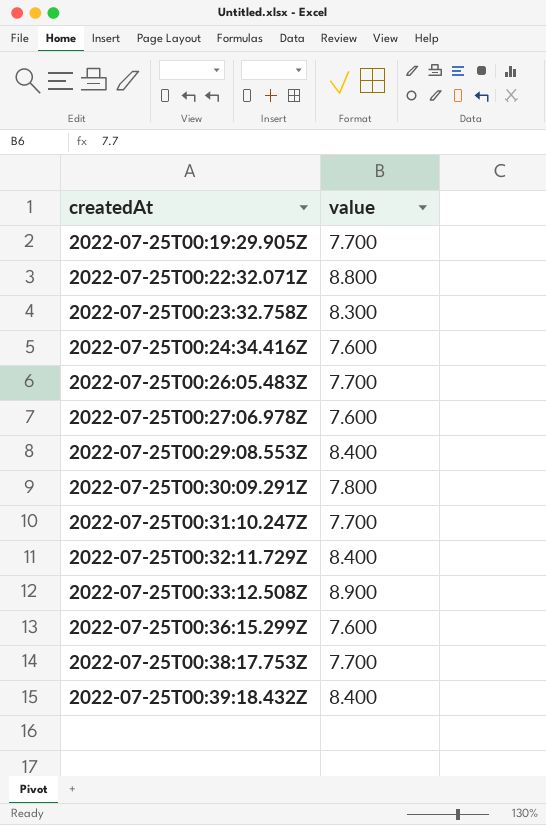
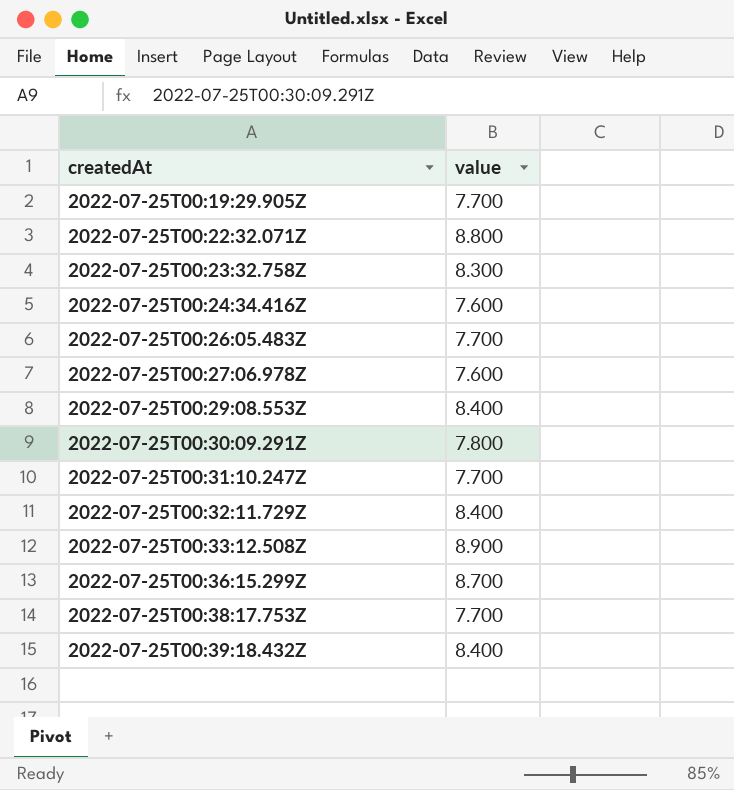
2022-07-25T00:36:15.299Z | value: 7.600 -> 8.700

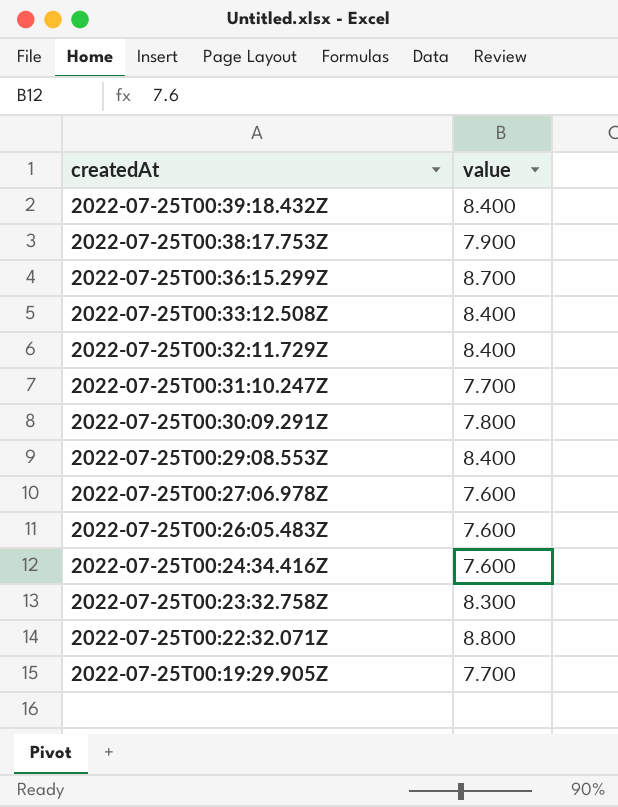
row order: createdAt ascending -> createdAt descending
2022-07-25T00:38:17.753Z | value: 7.700 -> 7.900
2022-07-25T00:33:12.508Z | value: 8.900 -> 8.400
2022-07-25T00:26:05.483Z | value: 7.700 -> 7.600

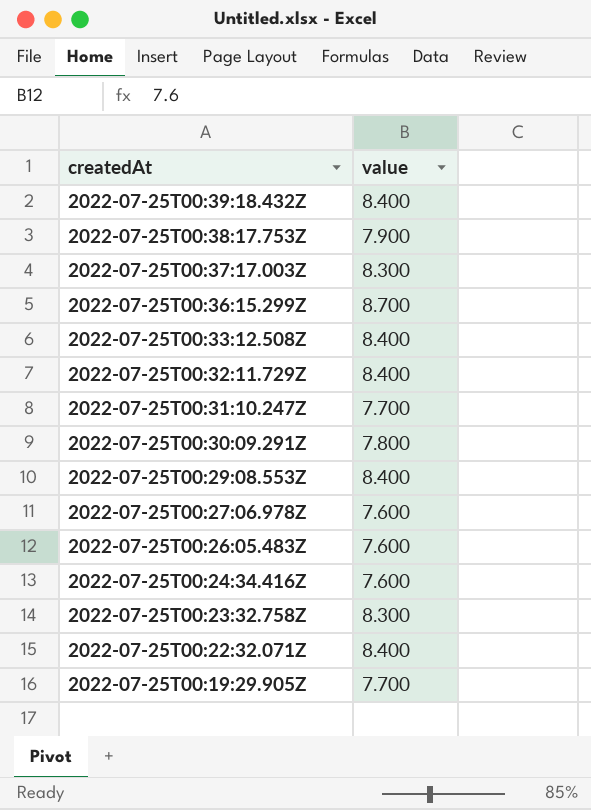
row 2022-07-25T00:37:17.003Z: none -> 8.300
2022-07-25T00:22:32.071Z | value: 8.800 -> 8.400

